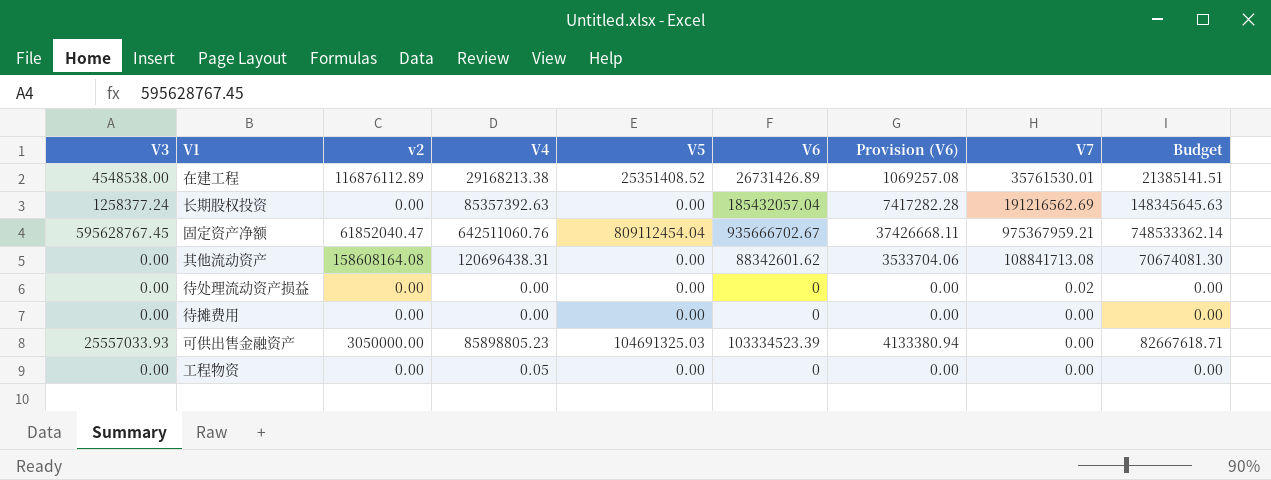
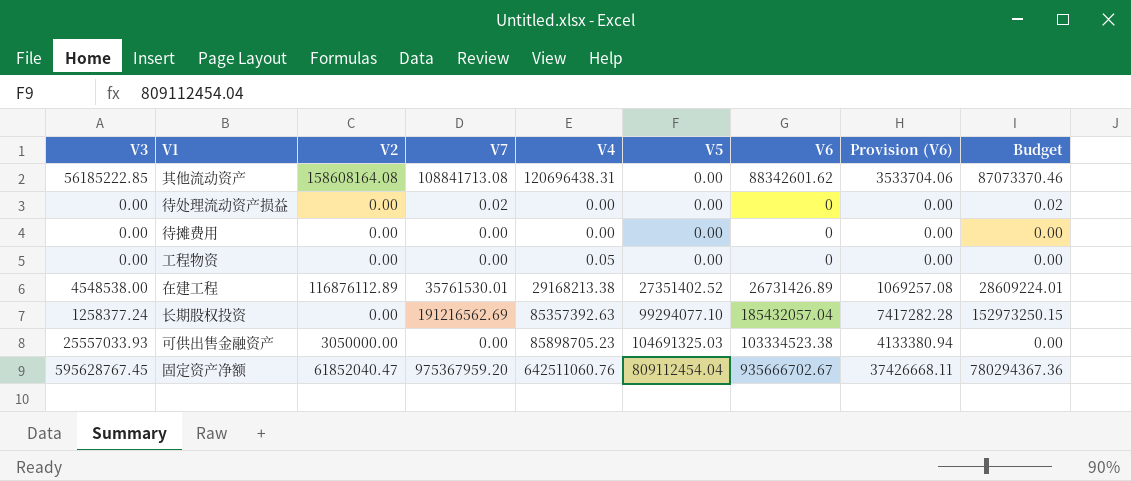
row order: none -> V5 ascending
column name: v2 -> V2
column V7 | position: 8 -> 4
column Budget | formula: [V6] * 0.8 -> [V7] * 0.8
其他流动资产 | V3: 0.00 -> 56185222.85
在建工程 | V5: 25351408.52 -> 27351402.52
长期股权投资 | V5: 0.00 -> 99294077.10
可供出售金融资产 | V4: 85898805.23 -> 85898705.23
可供出售金融资产 | V6: 103334523.39 -> 103334523.38
固定资产净额 | V7: 975367959.21 -> 975367959.20

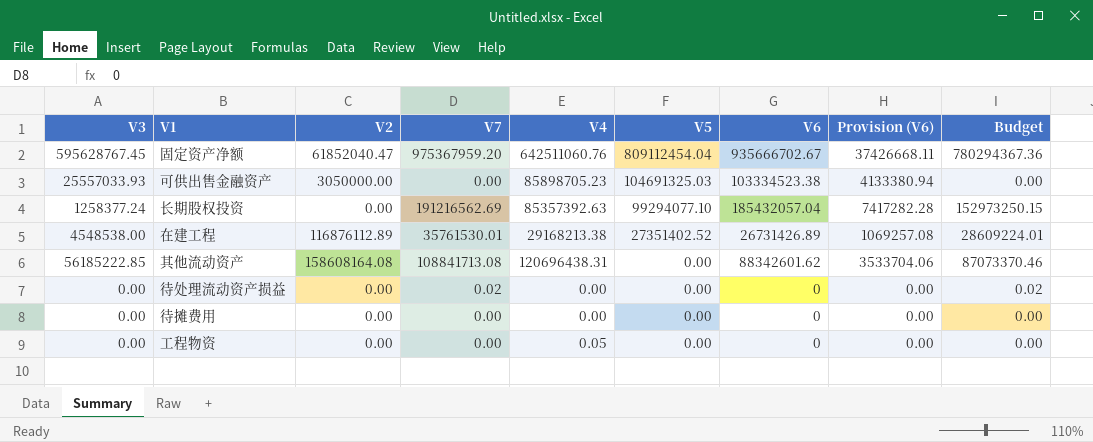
row order: V5 ascending -> V5 descending

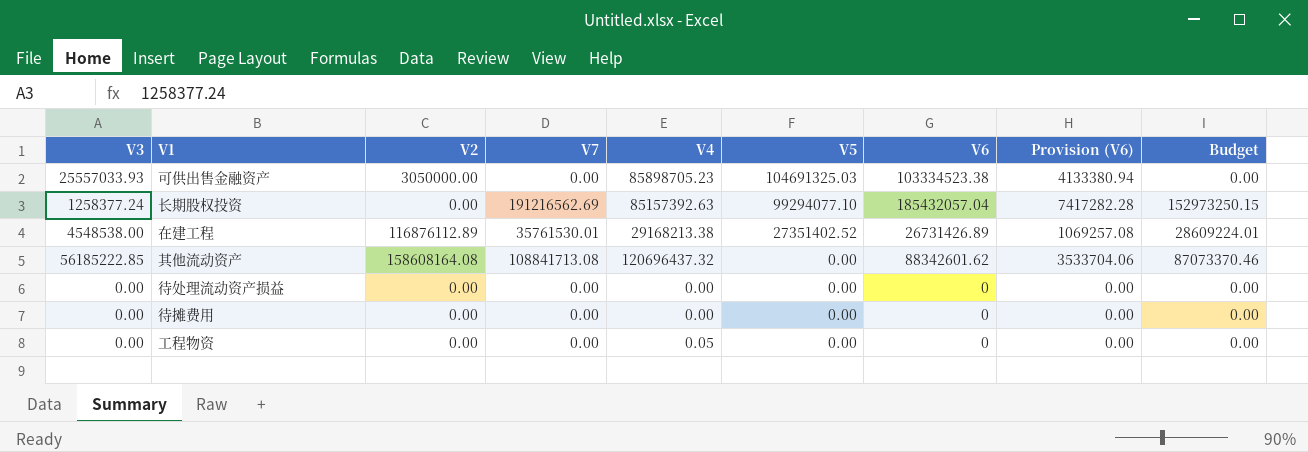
row 固定资产净额: 595628767.45 | 61852040.47 | 975367959.20 | 642511060.76 | 809112454.04 | 935666702.67 | 37426668.11 | 780294367.36 -> none
长期股权投资 | V4: 85357392.63 -> 85157392.63
其他流动资产 | V4: 120696438.31 -> 120696437.32
待处理流动资产损益 | V7: 0.02 -> 0.00
待处理流动资产损益 | Budget: 0.02 -> 0.00

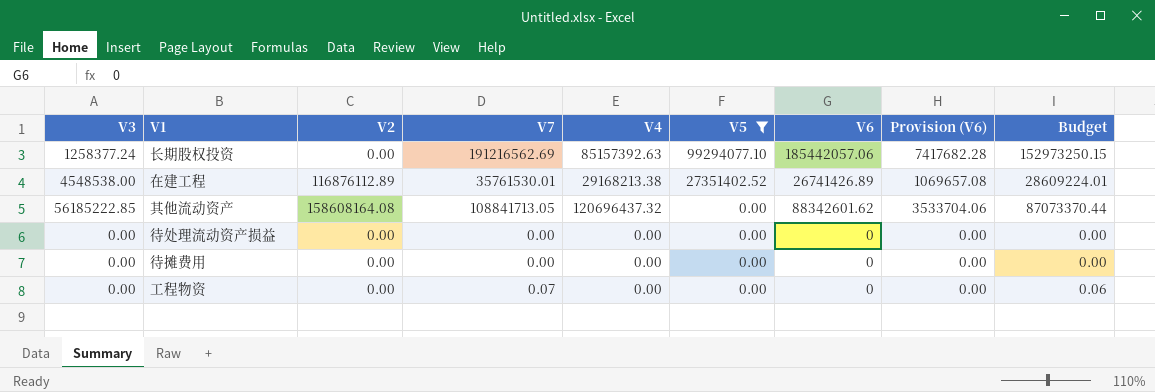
filter: none -> V5 != 104691325.03
长期股权投资 | V6: 185432057.04 -> 185442057.06
长期股权投资 | Provision (V6): 7417282.28 -> 7417682.28
在建工程 | V6: 26731426.89 -> 26741426.89
在建工程 | Provision (V6): 1069257.08 -> 1069657.08
其他流动资产 | V7: 108841713.08 -> 108841713.05
其他流动资产 | Budget: 87073370.46 -> 87073370.44
工程物资 | V7: 0.00 -> 0.07
工程物资 | V4: 0.05 -> 0.00
工程物资 | Budget: 0.00 -> 0.06

